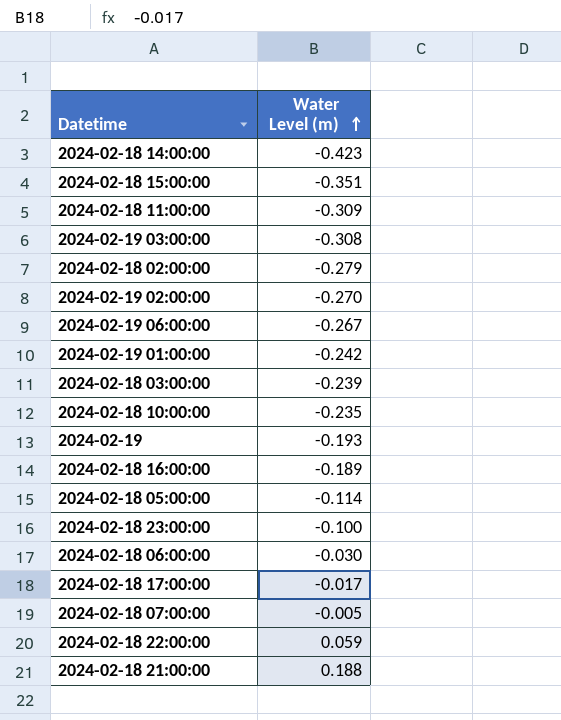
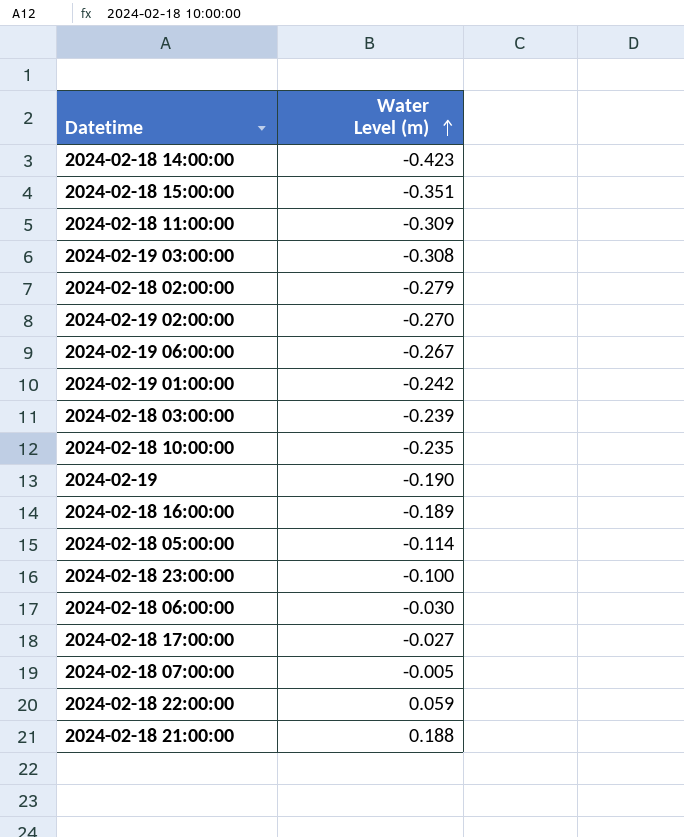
2024-02-19 | Water Level (m): -0.193 -> -0.190
2024-02-18 17:00:00 | Water Level (m): -0.017 -> -0.027

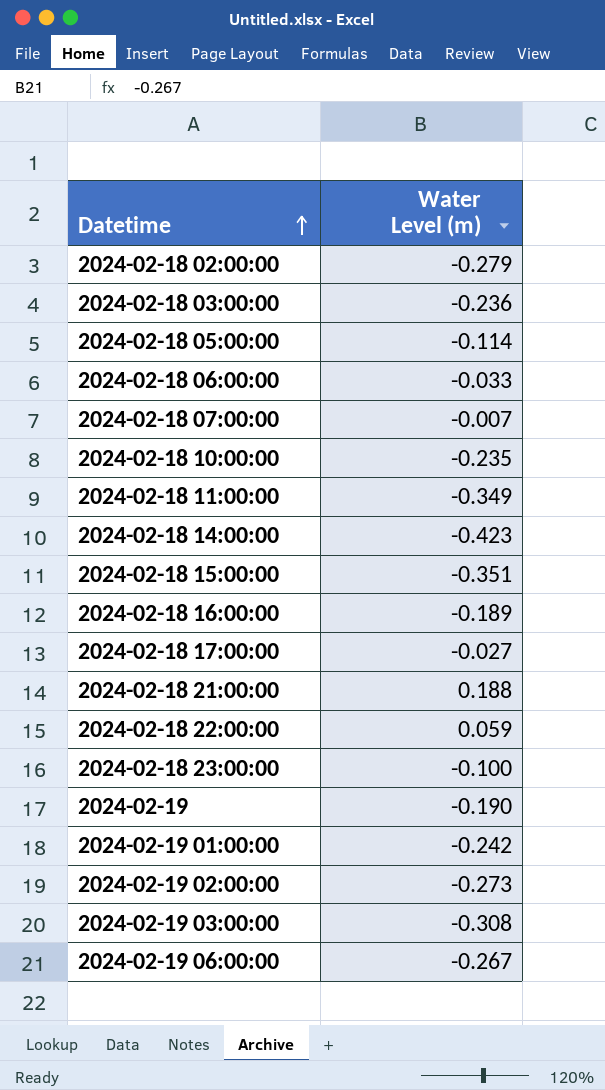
row order: Water Level (m) ascending -> Datetime ascending
2024-02-18 03:00:00 | Water Level (m): -0.239 -> -0.236
2024-02-18 06:00:00 | Water Level (m): -0.030 -> -0.033
2024-02-18 07:00:00 | Water Level (m): -0.005 -> -0.007
2024-02-18 11:00:00 | Water Level (m): -0.309 -> -0.349
2024-02-19 02:00:00 | Water Level (m): -0.270 -> -0.273

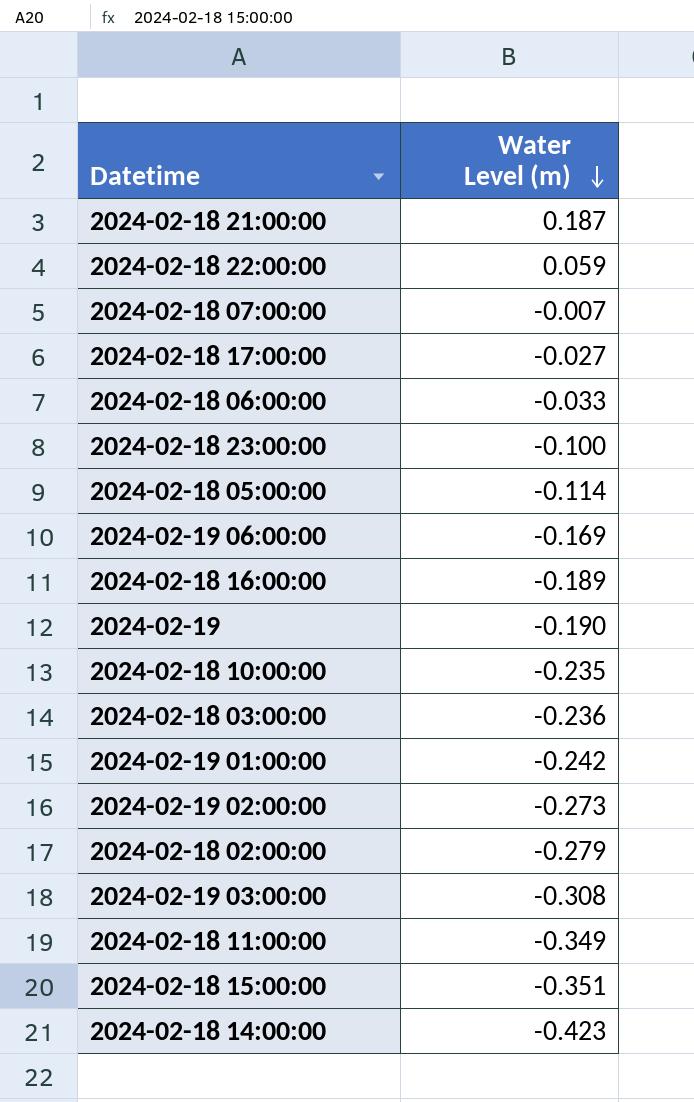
row order: Datetime ascending -> Water Level (m) descending
2024-02-18 21:00:00 | Water Level (m): 0.188 -> 0.187
2024-02-19 06:00:00 | Water Level (m): -0.267 -> -0.169

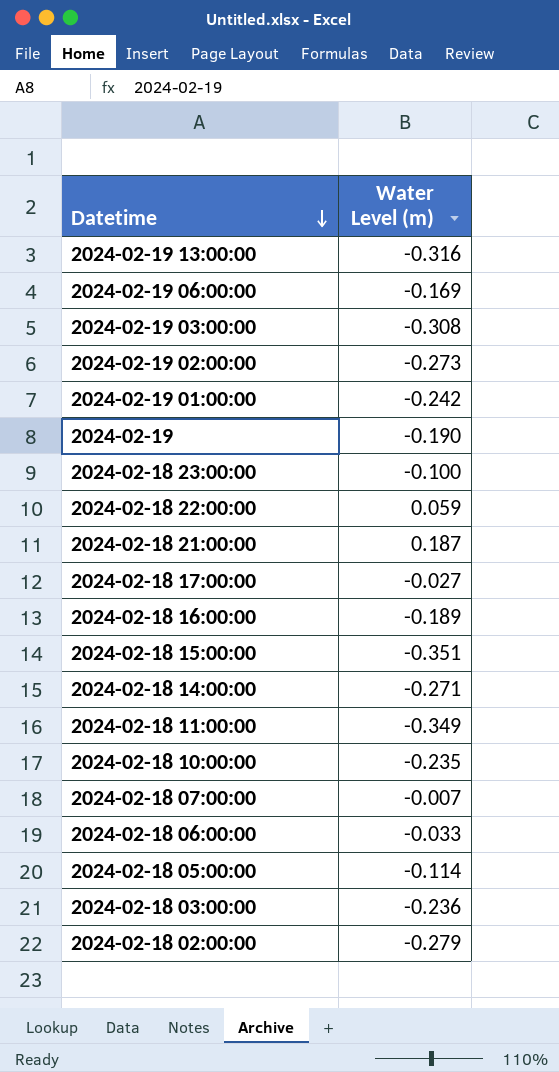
row order: Water Level (m) descending -> Datetime descending
row 2024-02-19 13:00:00: none -> -0.316
2024-02-18 14:00:00 | Water Level (m): -0.423 -> -0.271

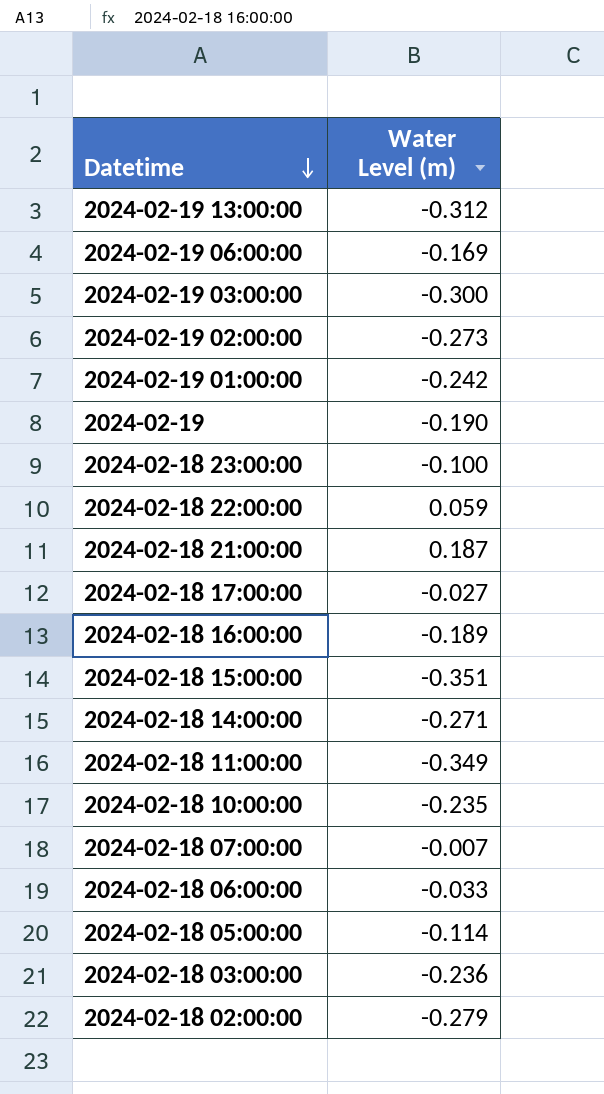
2024-02-19 13:00:00 | Water Level (m): -0.316 -> -0.312
2024-02-19 03:00:00 | Water Level (m): -0.308 -> -0.300

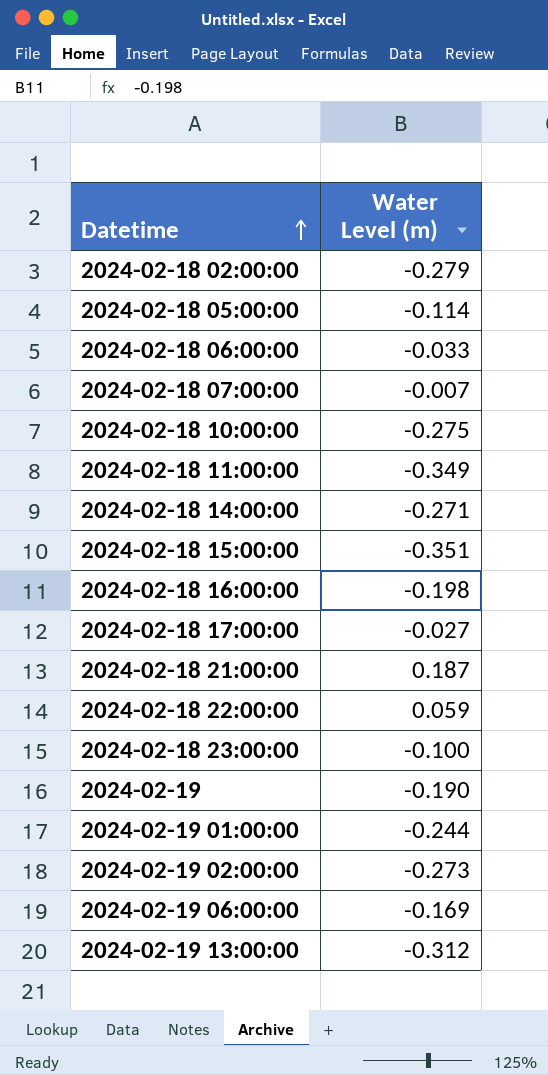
row order: Datetime descending -> Datetime ascending
row 2024-02-19 03:00:00: -0.300 -> none
row 2024-02-18 03:00:00: -0.236 -> none
2024-02-18 10:00:00 | Water Level (m): -0.235 -> -0.275
2024-02-18 16:00:00 | Water Level (m): -0.189 -> -0.198
2024-02-19 01:00:00 | Water Level (m): -0.242 -> -0.244

